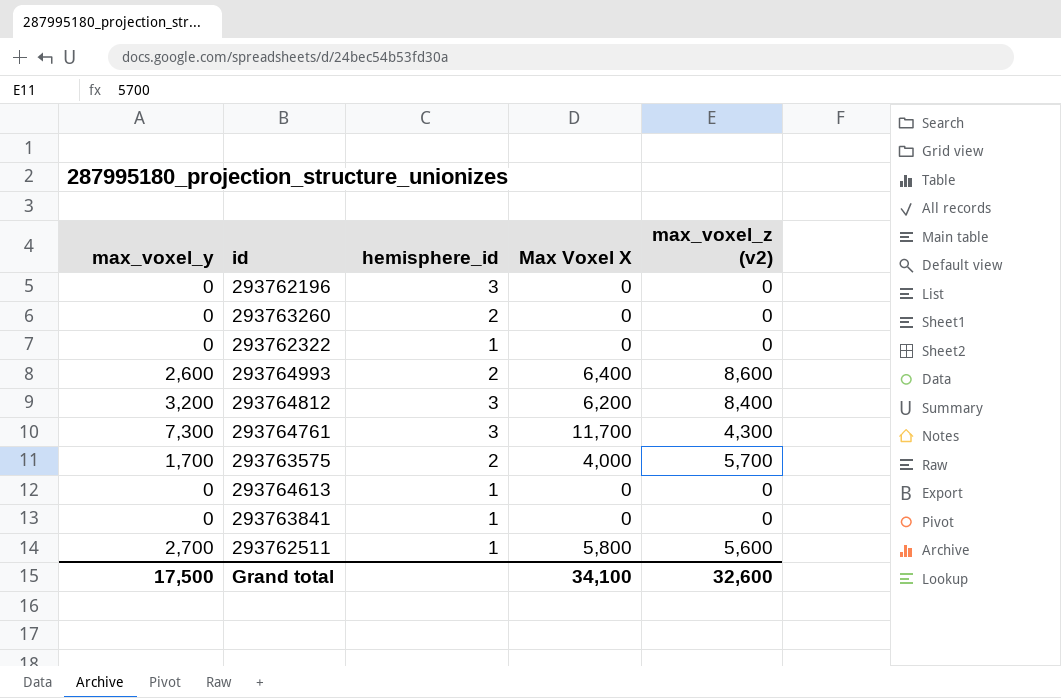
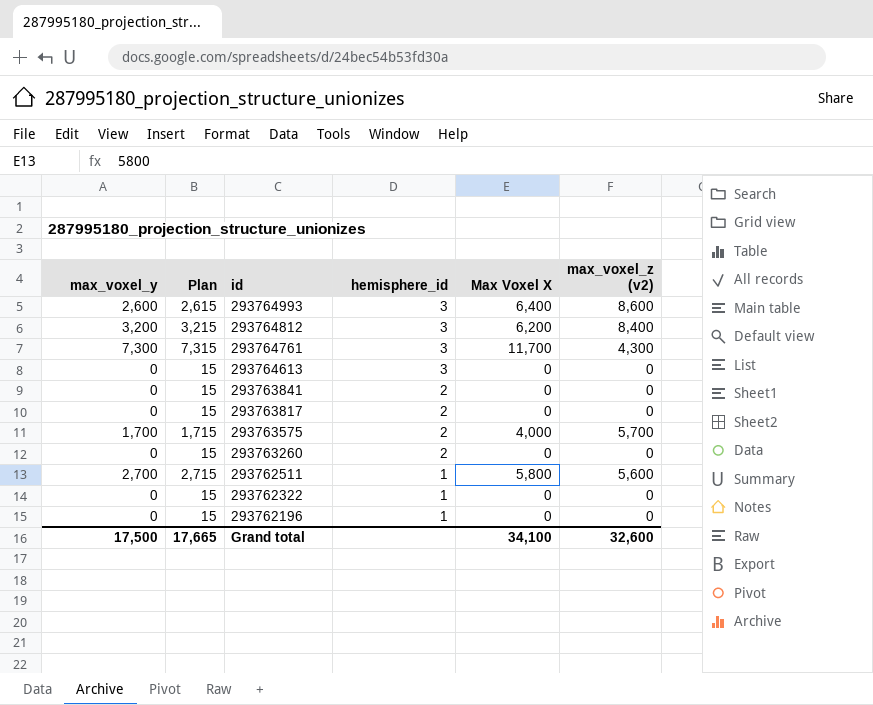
row order: none -> id descending
column Plan | formula: none -> [max_voxel_y] + 15
293764993 | hemisphere_id: 2 -> 3
293764613 | hemisphere_id: 1 -> 3
293763841 | hemisphere_id: 1 -> 2
row 293763817: none -> 0 | 15 | 2 | 0 | 0
293762196 | hemisphere_id: 3 -> 1

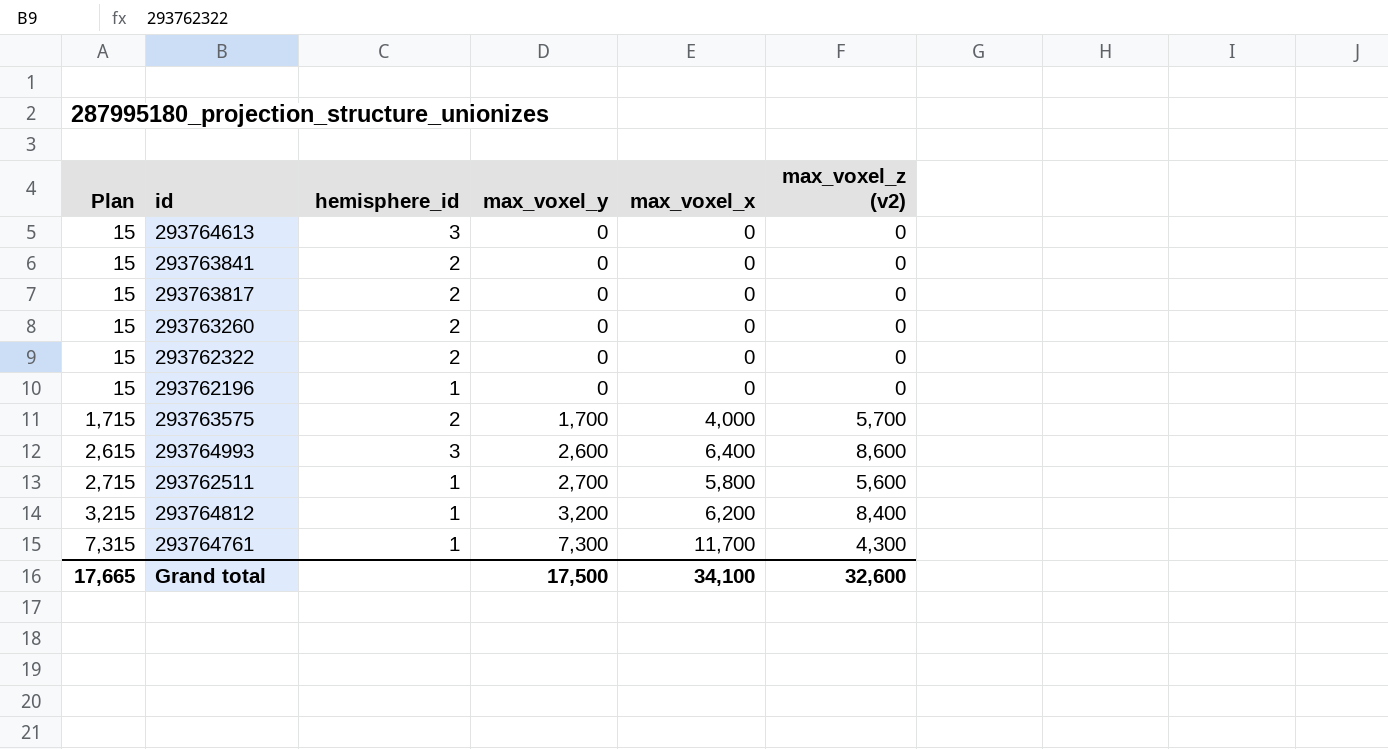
row order: id descending -> Plan ascending
column max_voxel_y | position: 1 -> 4
column name: Max Voxel X -> max_voxel_x
293762322 | hemisphere_id: 1 -> 2
293764812 | hemisphere_id: 3 -> 1
293764761 | hemisphere_id: 3 -> 1

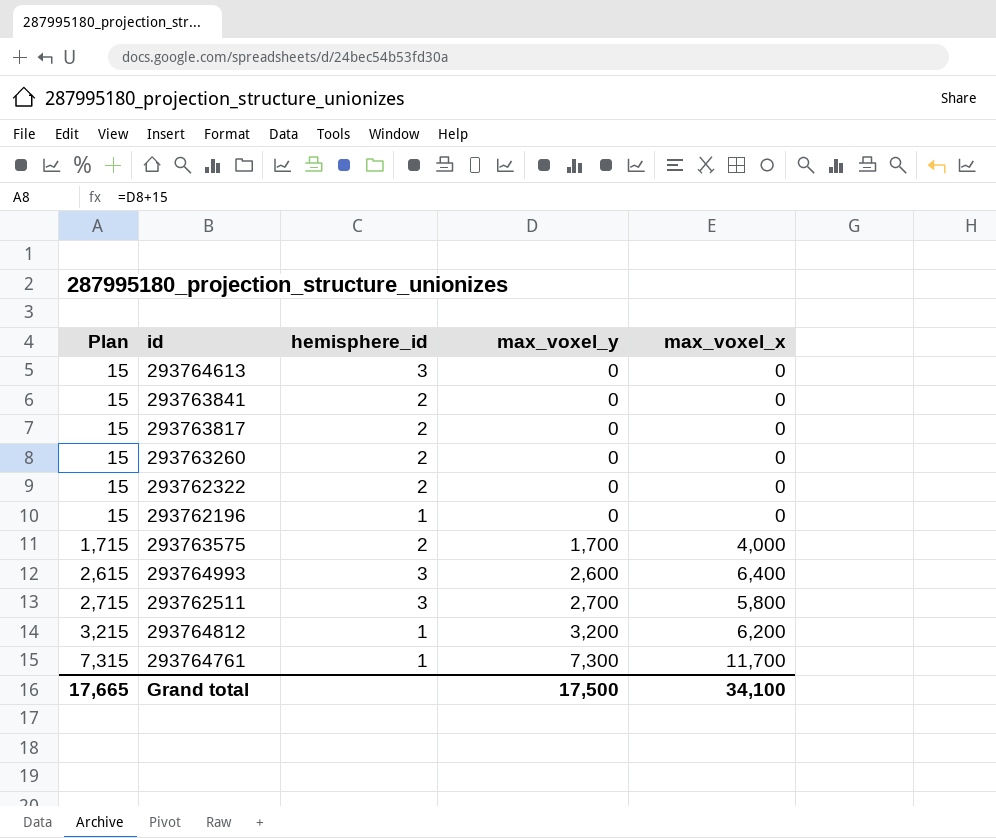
column max_voxel_z (v2) | position: 6 -> none
293762511 | hemisphere_id: 1 -> 3

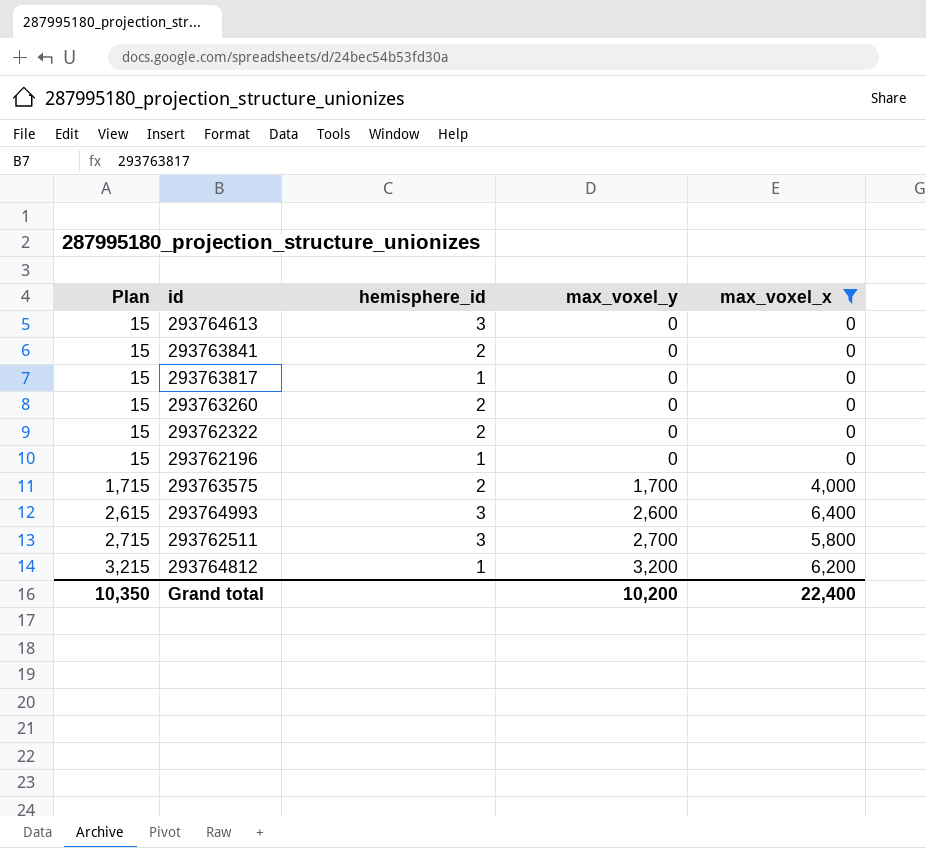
filter: none -> max_voxel_x != 11,700
293763817 | hemisphere_id: 2 -> 1
Grand total | Plan: 17,665 -> 10,350
Grand total | max_voxel_y: 17,500 -> 10,200
Grand total | max_voxel_x: 34,100 -> 22,400

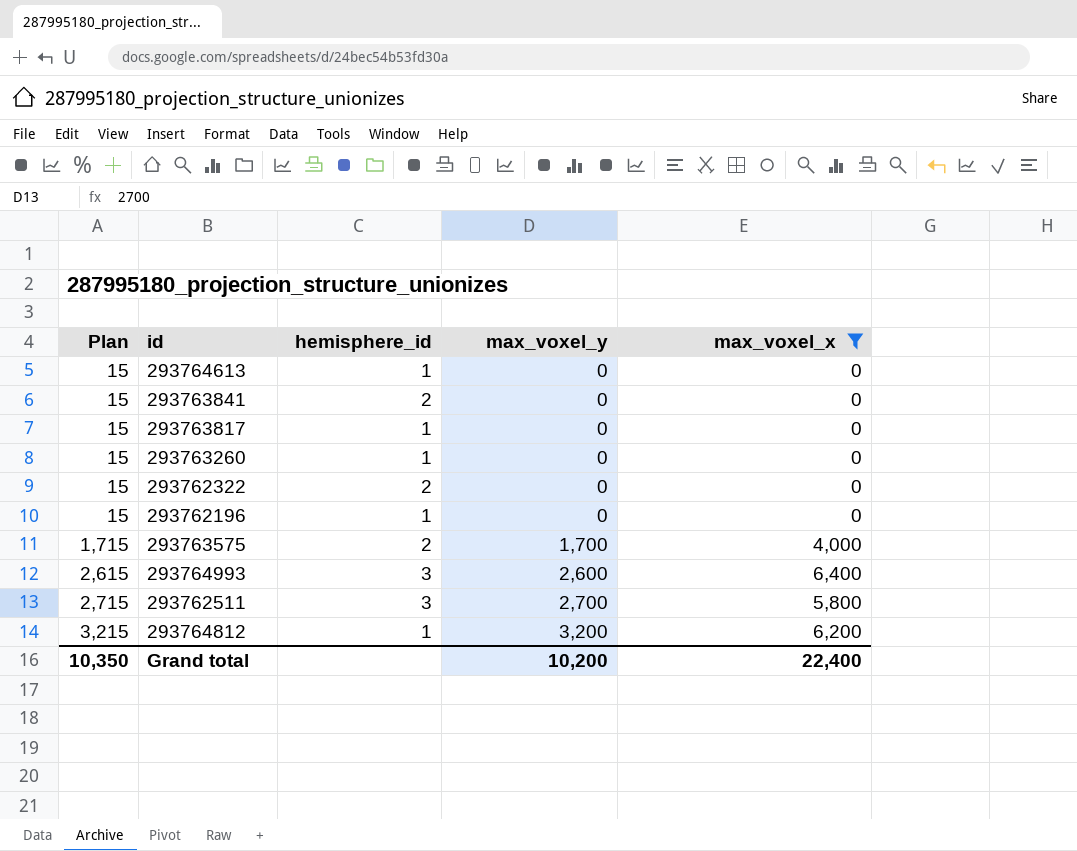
293764613 | hemisphere_id: 3 -> 1
293763260 | hemisphere_id: 2 -> 1

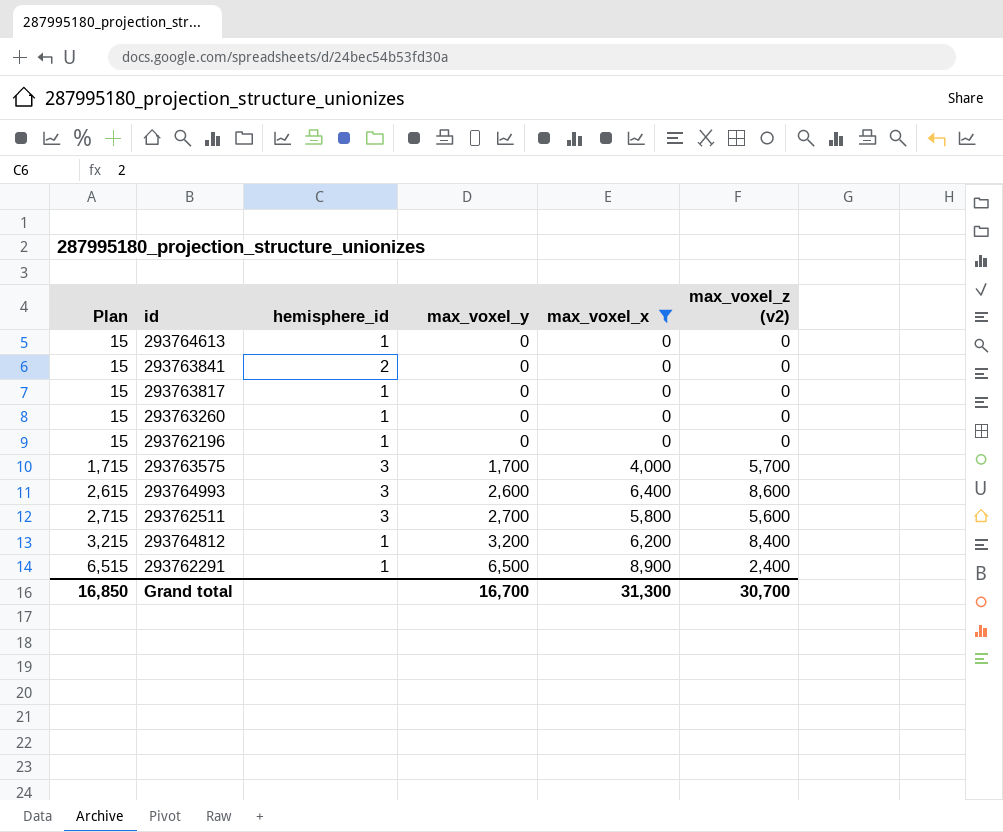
column max_voxel_z (v2) | position: none -> 6
row 293762322: 15 | 2 | 0 | 0 -> none
293763575 | hemisphere_id: 2 -> 3
row 293762291: none -> 6,515 | 1 | 6,500 | 8,900 | 2,400
Grand total | Plan: 10,350 -> 16,850
Grand total | max_voxel_y: 10,200 -> 16,700
Grand total | max_voxel_x: 22,400 -> 31,300

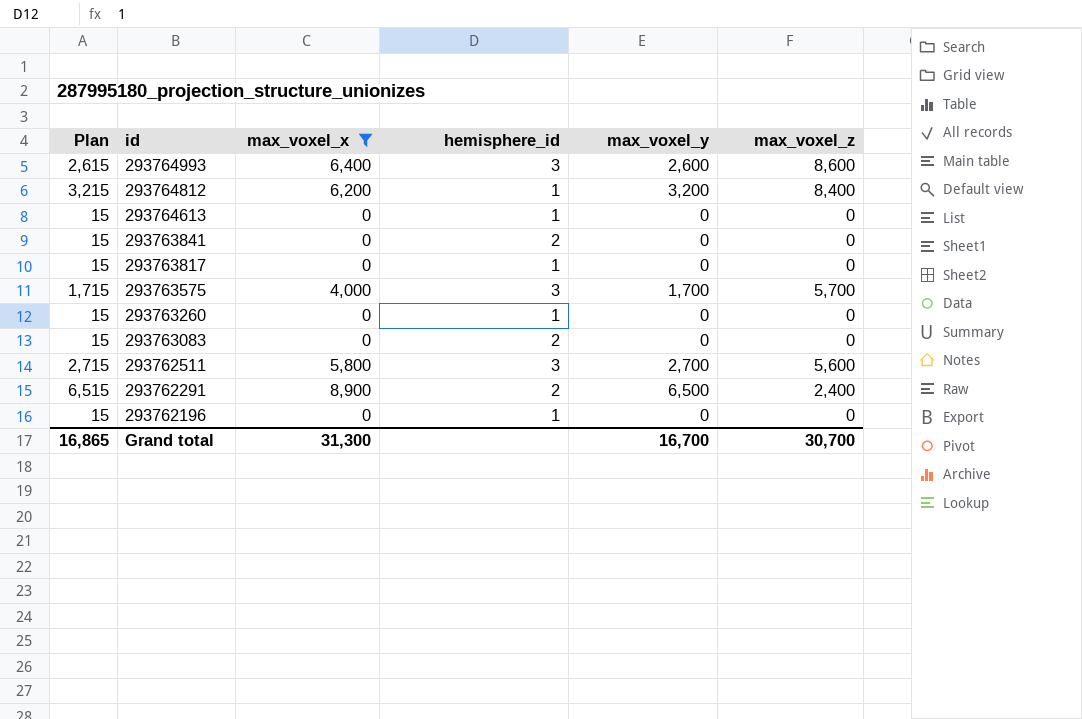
row order: Plan ascending -> id descending
column max_voxel_x | position: 5 -> 3
column name: max_voxel_z (v2) -> max_voxel_z
row 293763083: none -> 15 | 0 | 2 | 0 | 0
293762291 | hemisphere_id: 1 -> 2
Grand total | Plan: 16,850 -> 16,865

